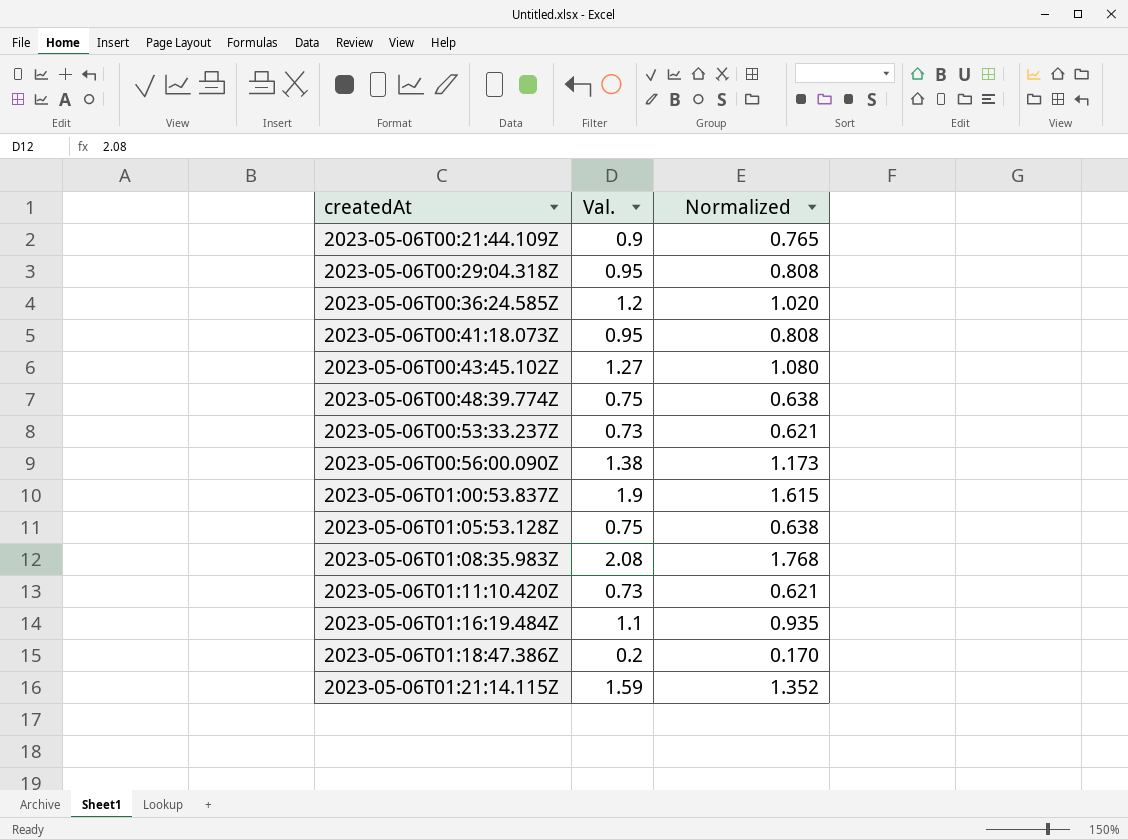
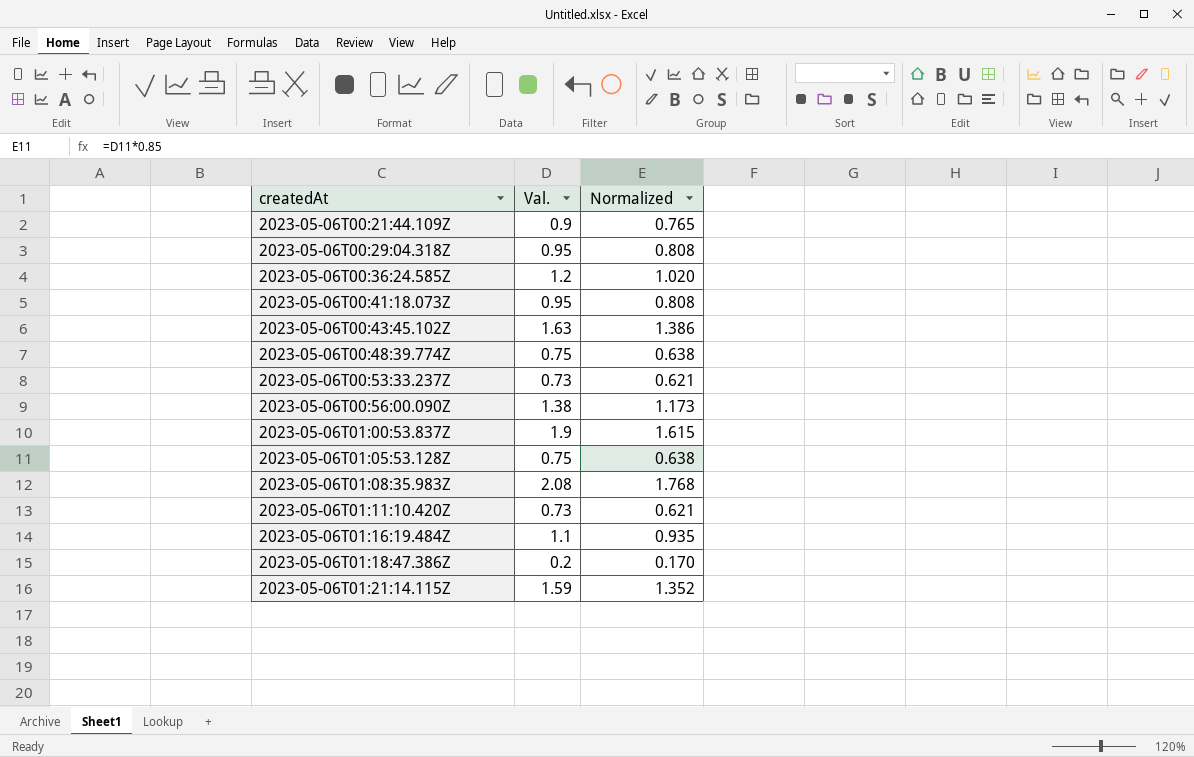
2023-05-06T00:43:45.102Z | Val.: 1.27 -> 1.63
2023-05-06T00:43:45.102Z | Normalized: 1.080 -> 1.386

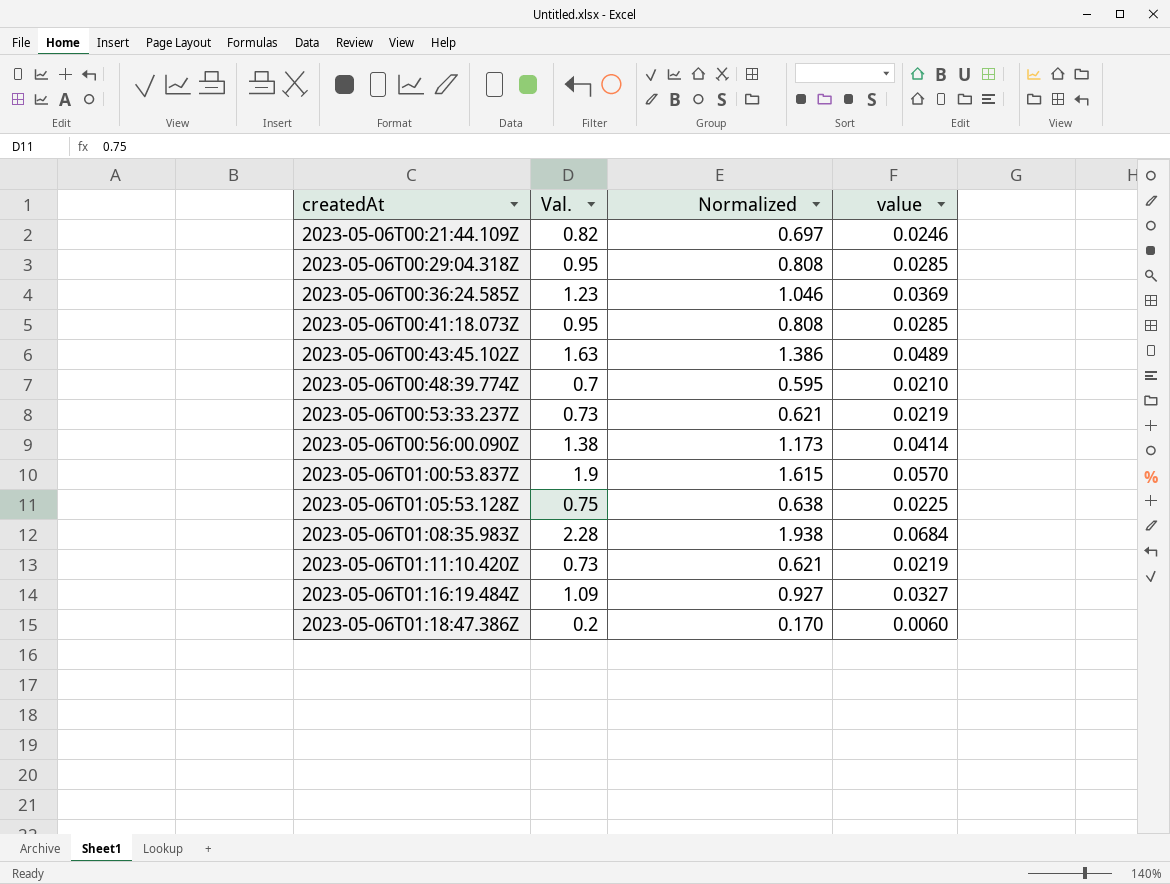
column value | formula: none -> [Val.] * 0.03
row 2023-05-06T01:21:14.115Z: 1.59 | 1.352 -> none
2023-05-06T00:21:44.109Z | Val.: 0.9 -> 0.82
2023-05-06T00:21:44.109Z | Normalized: 0.765 -> 0.697
2023-05-06T00:36:24.585Z | Val.: 1.2 -> 1.23
2023-05-06T00:36:24.585Z | Normalized: 1.020 -> 1.046
2023-05-06T00:48:39.774Z | Val.: 0.75 -> 0.7
2023-05-06T00:48:39.774Z | Normalized: 0.638 -> 0.595
2023-05-06T01:08:35.983Z | Val.: 2.08 -> 2.28
2023-05-06T01:08:35.983Z | Normalized: 1.768 -> 1.938
2023-05-06T01:16:19.484Z | Val.: 1.1 -> 1.09
2023-05-06T01:16:19.484Z | Normalized: 0.935 -> 0.927

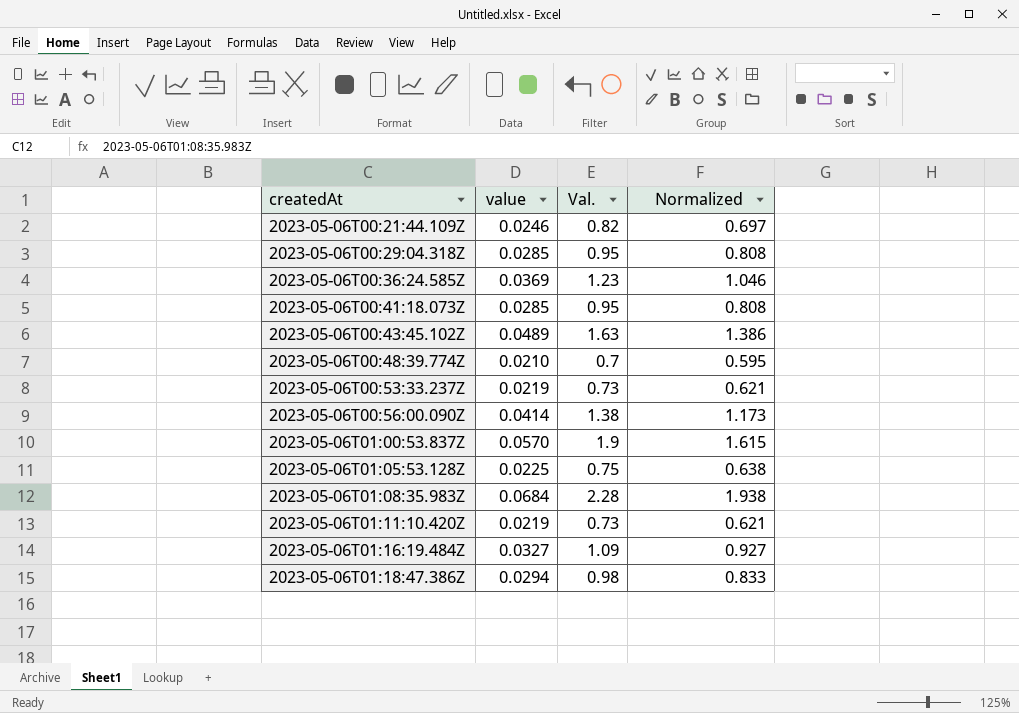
column value | position: 4 -> 2
2023-05-06T01:18:47.386Z | value: 0.0060 -> 0.0294
2023-05-06T01:18:47.386Z | Val.: 0.2 -> 0.98
2023-05-06T01:18:47.386Z | Normalized: 0.170 -> 0.833

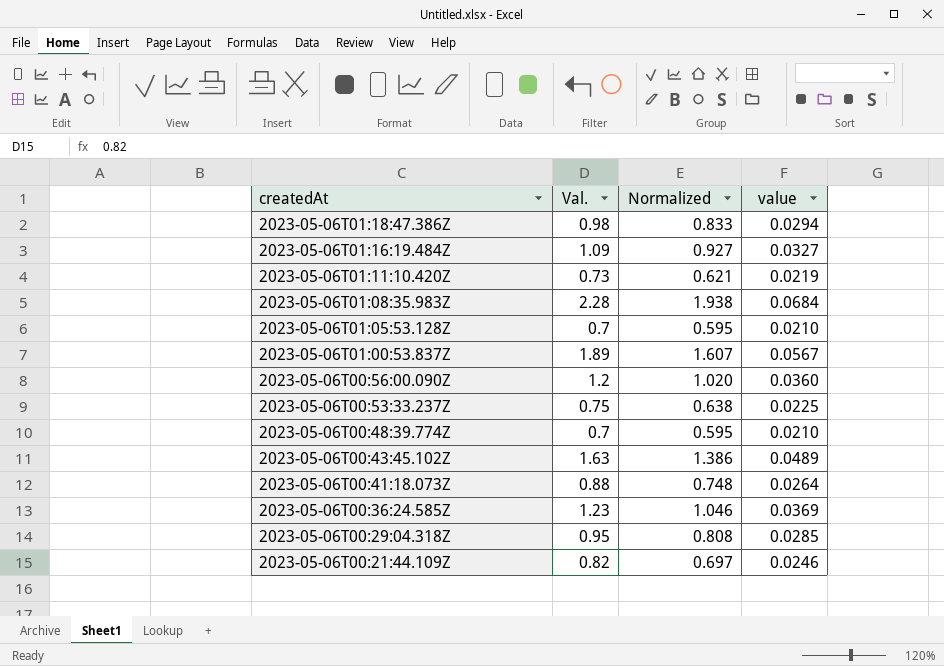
row order: createdAt ascending -> createdAt descending
column value | position: 2 -> 4
2023-05-06T01:05:53.128Z | Val.: 0.75 -> 0.7
2023-05-06T01:05:53.128Z | Normalized: 0.638 -> 0.595
2023-05-06T01:05:53.128Z | value: 0.0225 -> 0.0210
2023-05-06T01:00:53.837Z | Val.: 1.9 -> 1.89
2023-05-06T01:00:53.837Z | Normalized: 1.615 -> 1.607
2023-05-06T01:00:53.837Z | value: 0.0570 -> 0.0567
2023-05-06T00:56:00.090Z | Val.: 1.38 -> 1.2
2023-05-06T00:56:00.090Z | Normalized: 1.173 -> 1.020
2023-05-06T00:56:00.090Z | value: 0.0414 -> 0.0360
2023-05-06T00:53:33.237Z | Val.: 0.73 -> 0.75
2023-05-06T00:53:33.237Z | Normalized: 0.621 -> 0.638
2023-05-06T00:53:33.237Z | value: 0.0219 -> 0.0225
2023-05-06T00:41:18.073Z | Val.: 0.95 -> 0.88
2023-05-06T00:41:18.073Z | Normalized: 0.808 -> 0.748
2023-05-06T00:41:18.073Z | value: 0.0285 -> 0.0264

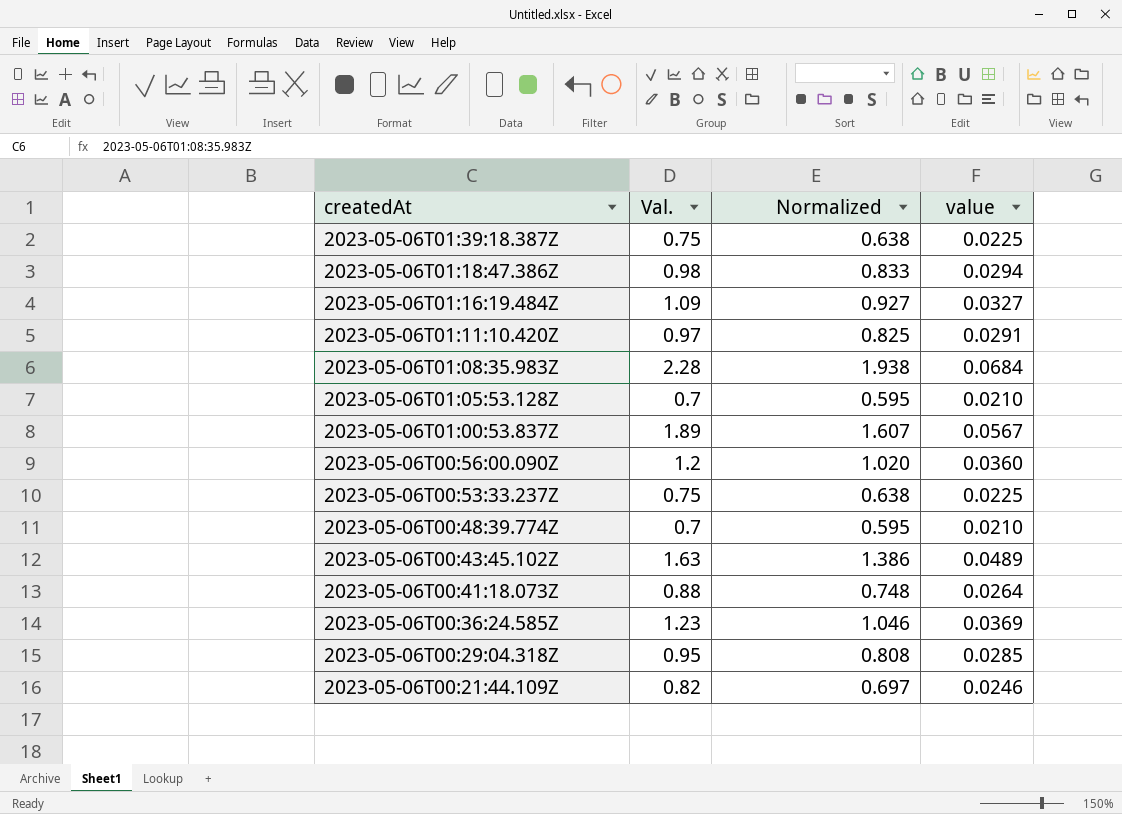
row 2023-05-06T01:39:18.387Z: none -> 0.75 | 0.638 | 0.0225
2023-05-06T01:11:10.420Z | Val.: 0.73 -> 0.97
2023-05-06T01:11:10.420Z | Normalized: 0.621 -> 0.825
2023-05-06T01:11:10.420Z | value: 0.0219 -> 0.0291

